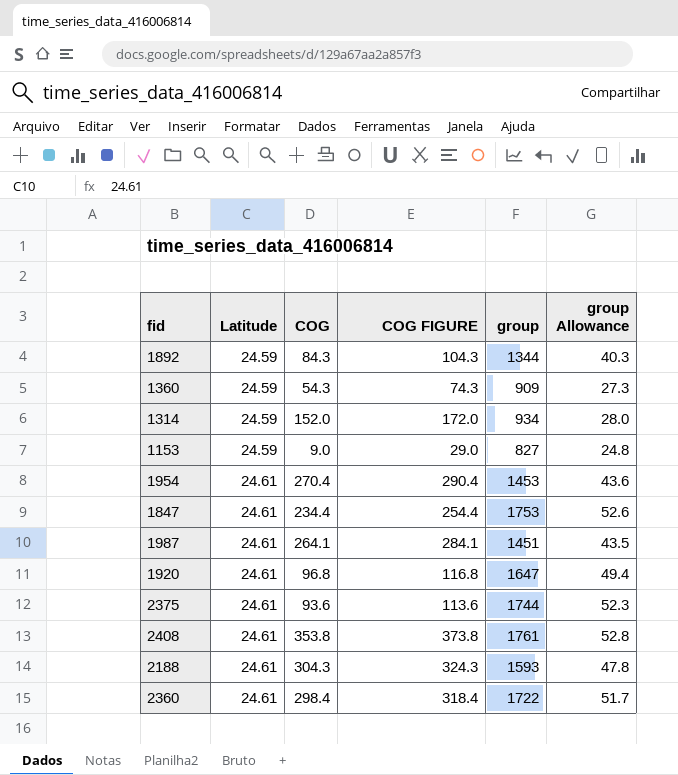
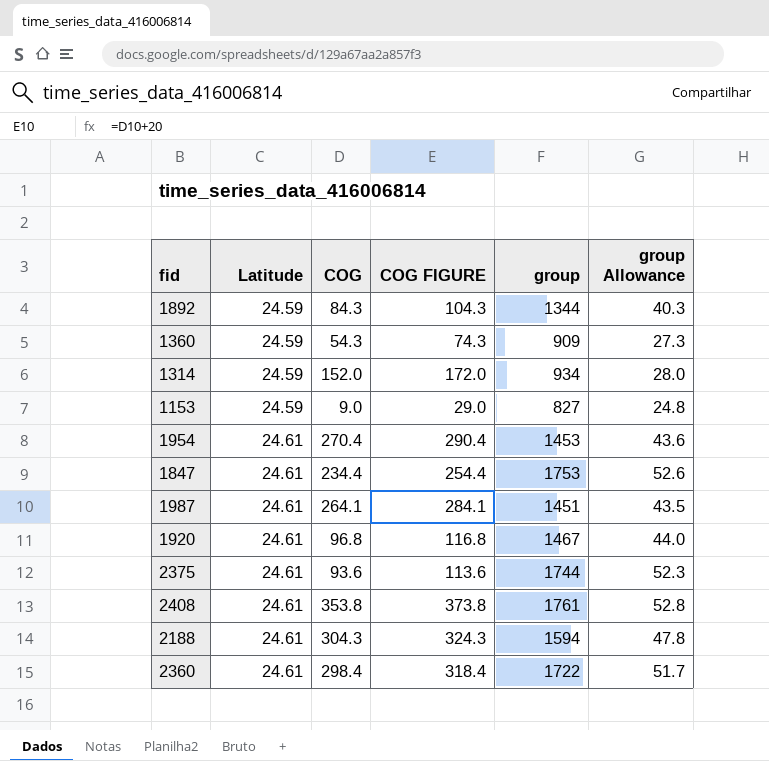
1920 | group: 1647 -> 1467
1920 | group Allowance: 49.4 -> 44.0
2188 | group: 1593 -> 1594

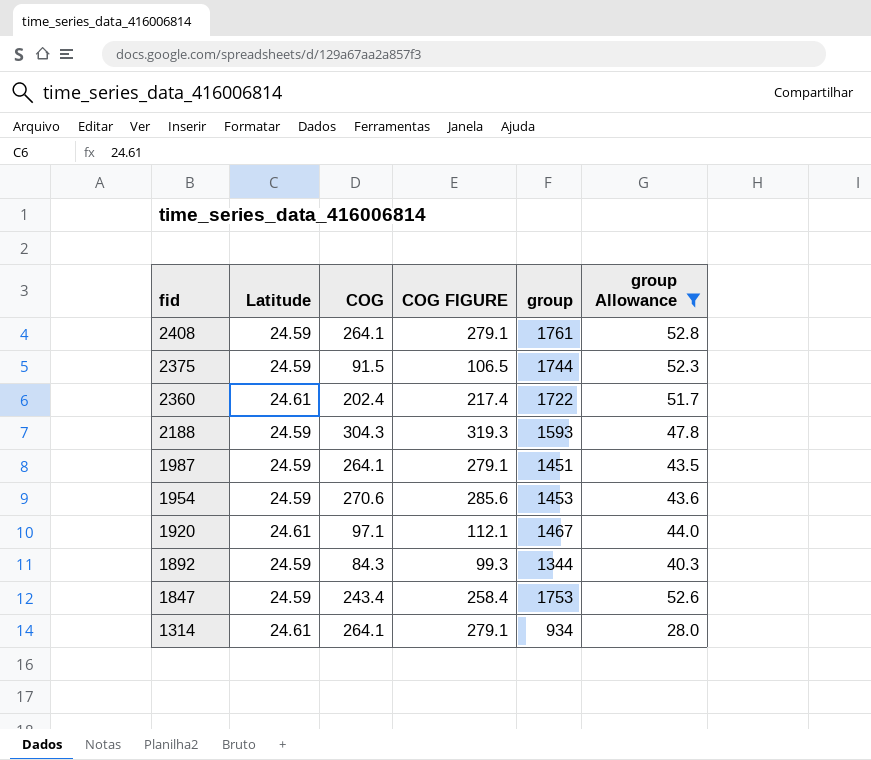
filter: none -> group Allowance >= 28.0
row order: Latitude ascending -> fid descending
column COG FIGURE | formula: [COG] + 20 -> [COG] + 15
2408 | Latitude: 24.61 -> 24.59
2408 | COG: 353.8 -> 264.1
2375 | Latitude: 24.61 -> 24.59
2375 | COG: 93.6 -> 91.5
2360 | COG: 298.4 -> 202.4
2188 | Latitude: 24.61 -> 24.59
2188 | group: 1594 -> 1593
1987 | Latitude: 24.61 -> 24.59
1954 | Latitude: 24.61 -> 24.59
1954 | COG: 270.4 -> 270.6
1920 | COG: 96.8 -> 97.1
1847 | Latitude: 24.61 -> 24.59
1847 | COG: 234.4 -> 243.4
1314 | Latitude: 24.59 -> 24.61
1314 | COG: 152.0 -> 264.1

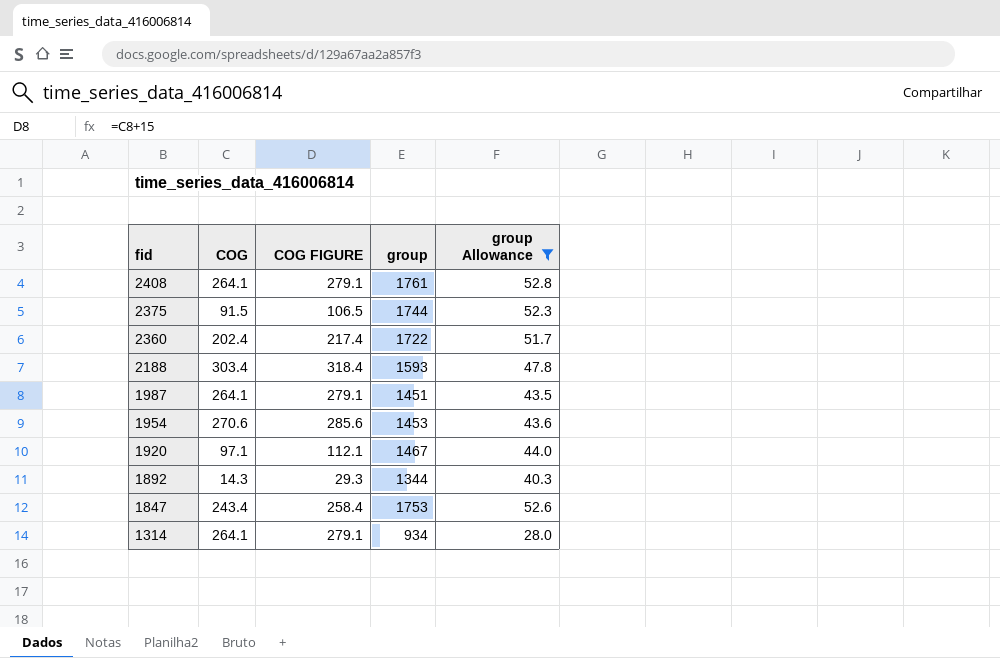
column Latitude | position: 2 -> none
2188 | COG: 304.3 -> 303.4
2188 | COG FIGURE: 319.3 -> 318.4
1892 | COG: 84.3 -> 14.3
1892 | COG FIGURE: 99.3 -> 29.3

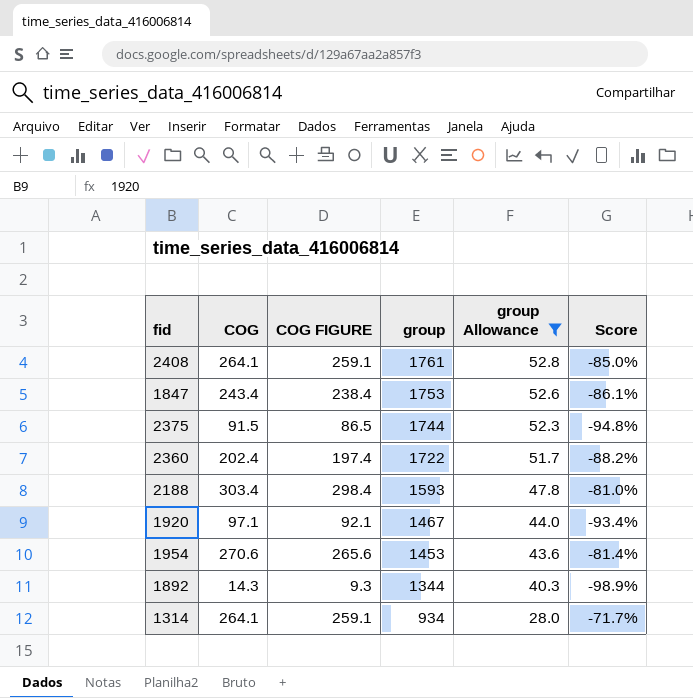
row order: fid descending -> group descending
column COG FIGURE | formula: [COG] + 15 -> [COG] - 5
column Score | formula: none -> ([COG] - [group]) / [group]
row 1987: 264.1 | 279.1 | 1451 | 43.5 -> none

